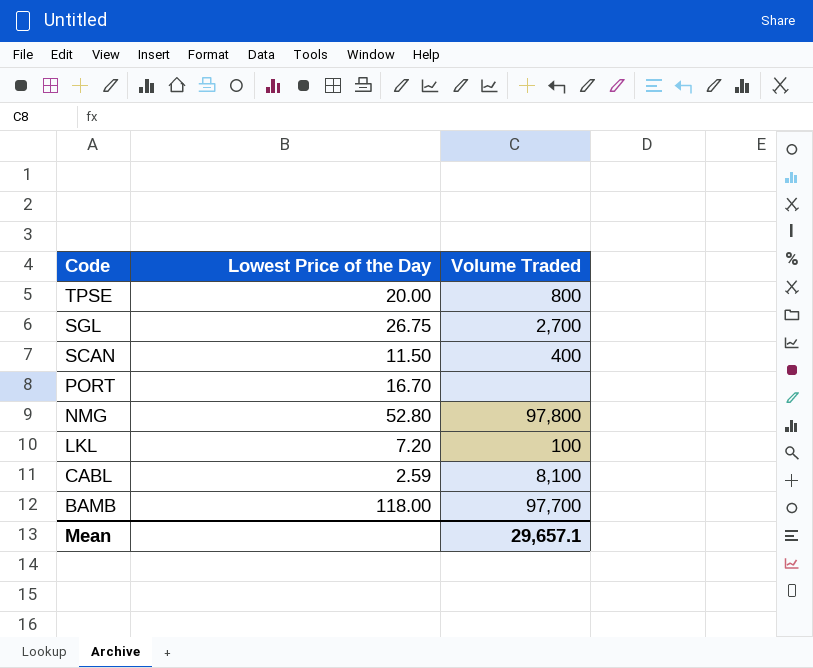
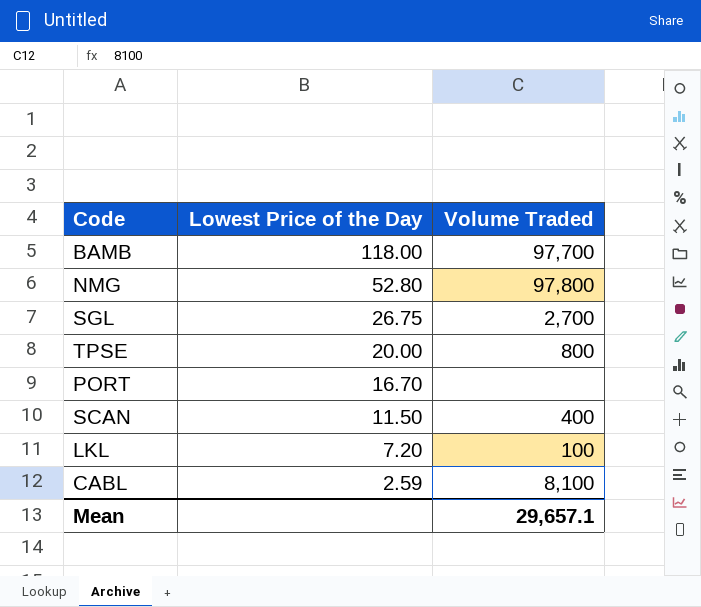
row order: Code descending -> Lowest Price of the Day descending

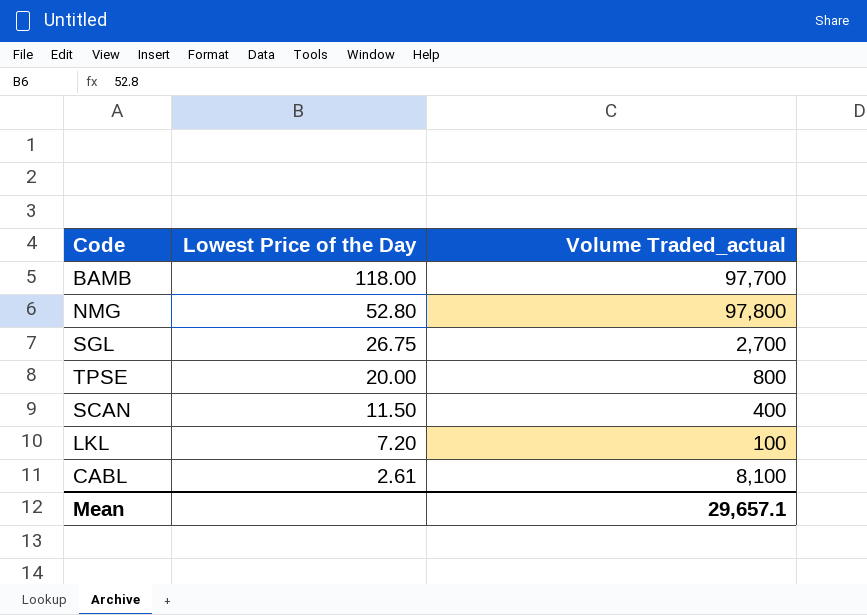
column name: Volume Traded -> Volume Traded_actual
row PORT: 16.70 | none -> none
CABL | Lowest Price of the Day: 2.59 -> 2.61

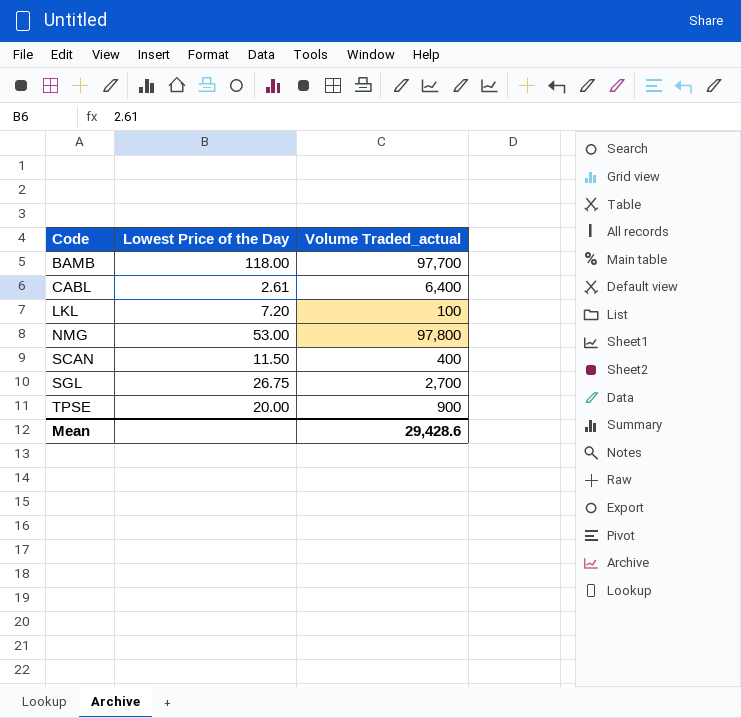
row order: Lowest Price of the Day descending -> Code ascending
CABL | Volume Traded_actual: 8,100 -> 6,400
NMG | Lowest Price of the Day: 52.80 -> 53.00
TPSE | Volume Traded_actual: 800 -> 900
Mean | Volume Traded_actual: 29,657.1 -> 29,428.6

